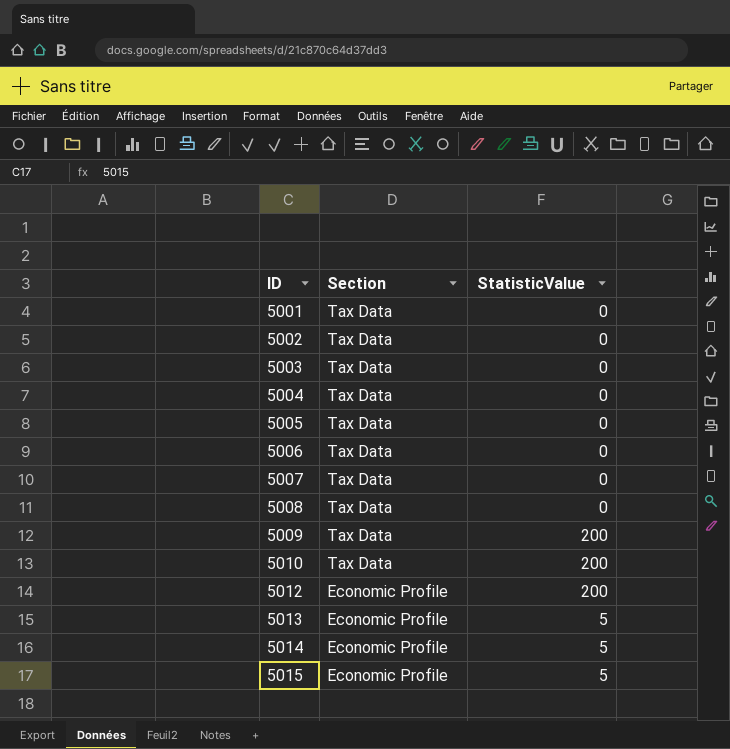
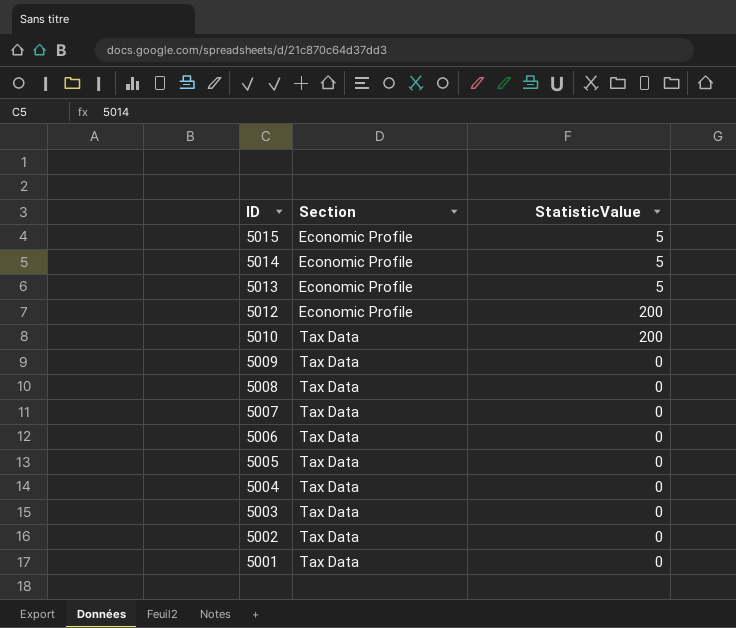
row order: ID ascending -> ID descending
5009 | StatisticValue: 200 -> 0

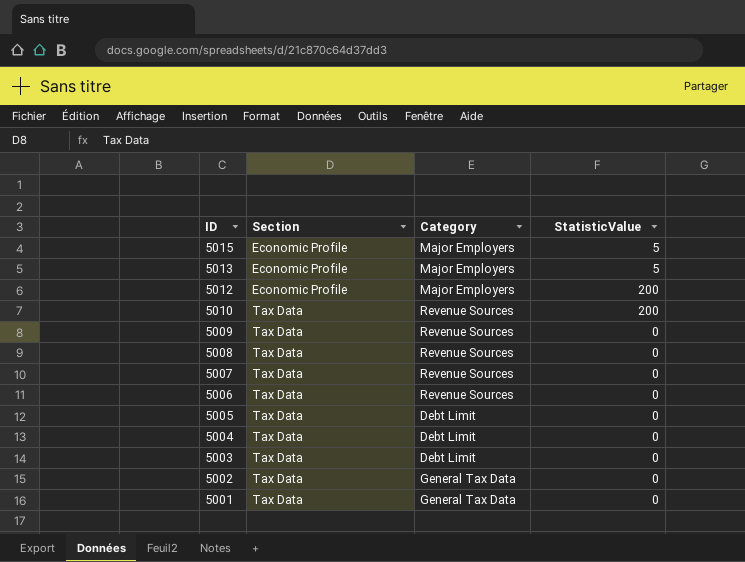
column Category | position: none -> 3
row 5014: Economic Profile | 5 -> none

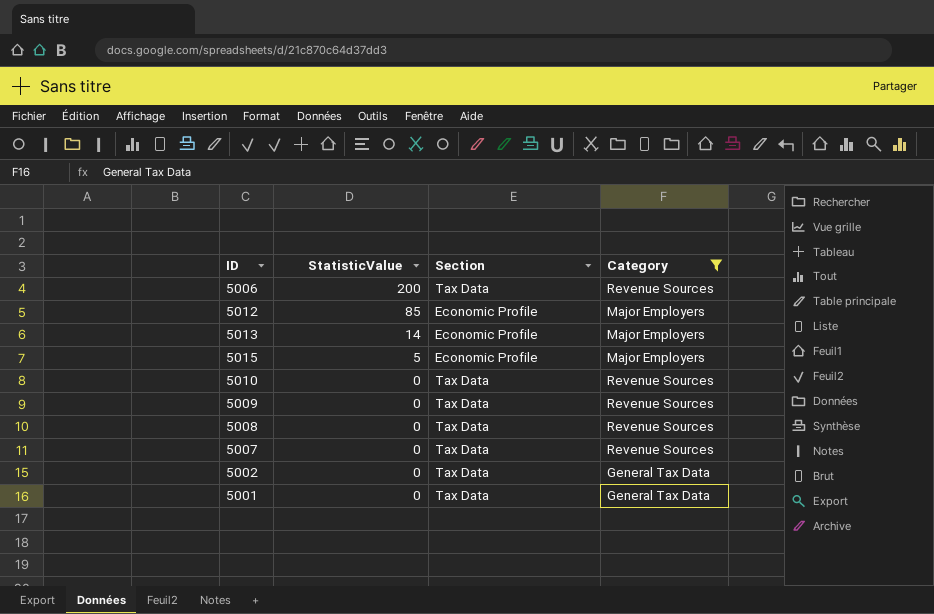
filter: none -> Category != Debt Limit
row order: ID descending -> StatisticValue descending
column StatisticValue | position: 4 -> 2
5006 | StatisticValue: 0 -> 200
5012 | StatisticValue: 200 -> 85
5013 | StatisticValue: 5 -> 14
5010 | StatisticValue: 200 -> 0

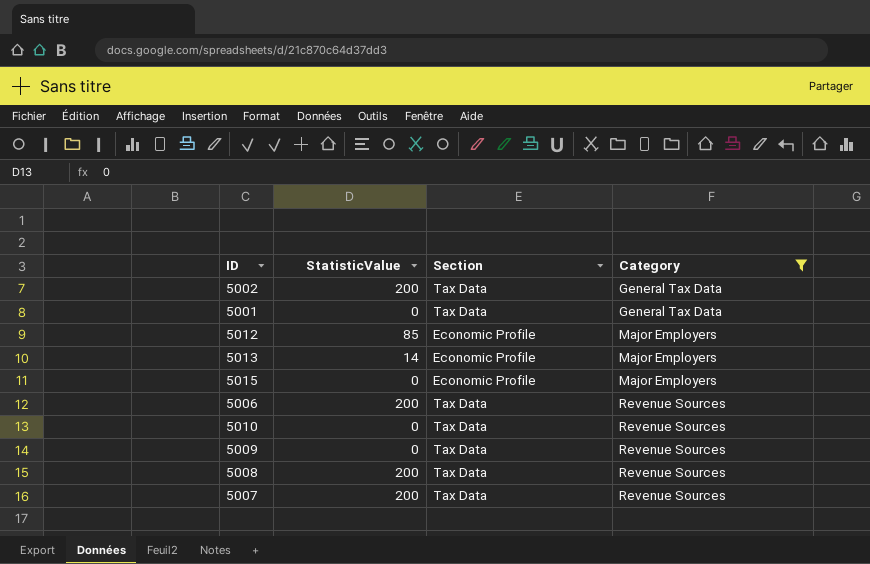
row order: StatisticValue descending -> Category ascending
5002 | StatisticValue: 0 -> 200
5015 | StatisticValue: 5 -> 0
5008 | StatisticValue: 0 -> 200
5007 | StatisticValue: 0 -> 200

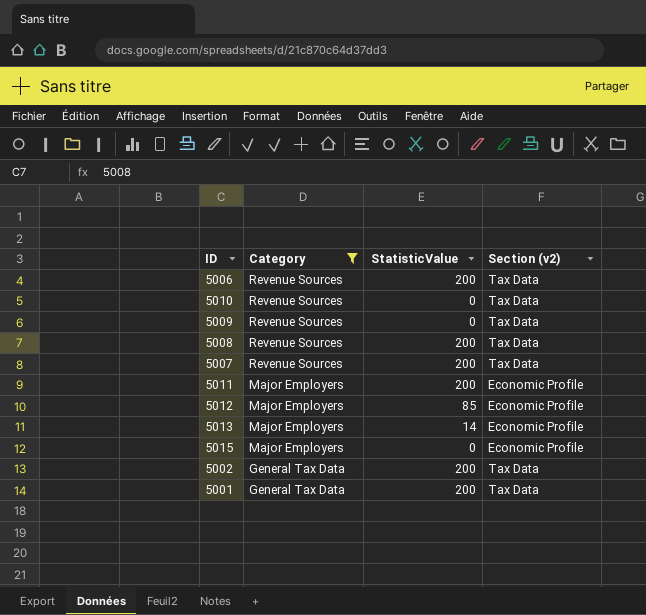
row order: Category ascending -> Category descending
column Category | position: 4 -> 2
column name: Section -> Section (v2)
row 5011: none -> Major Employers | 200 | Economic Profile
5001 | StatisticValue: 0 -> 200

